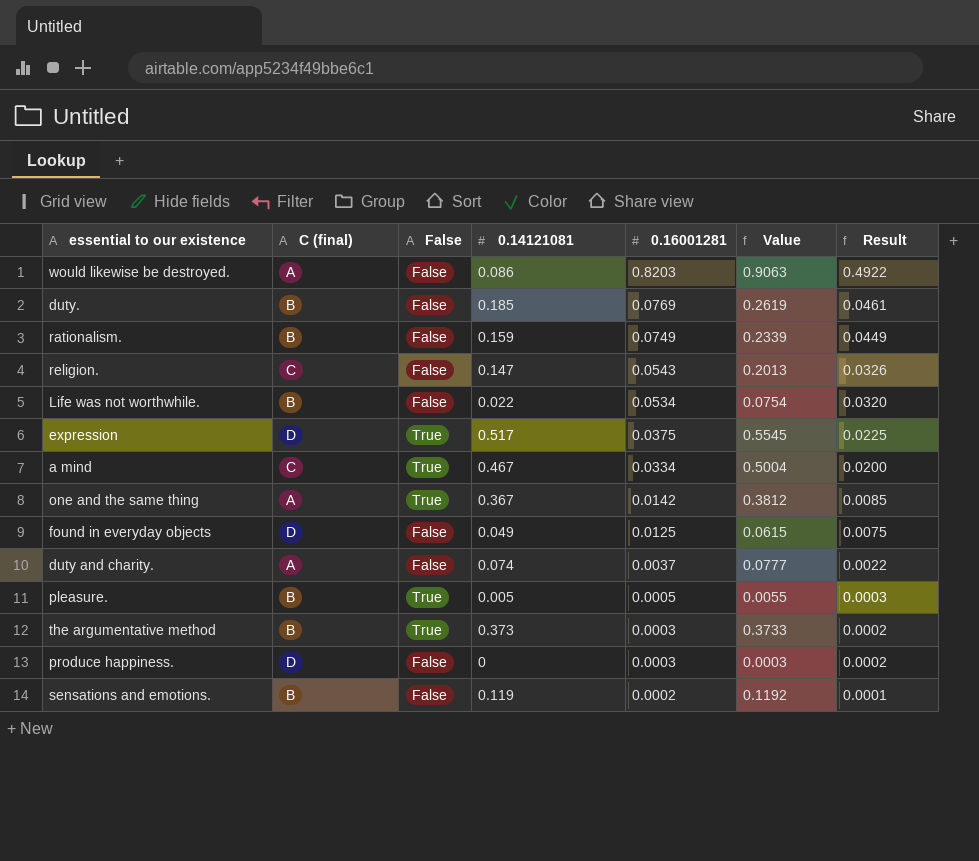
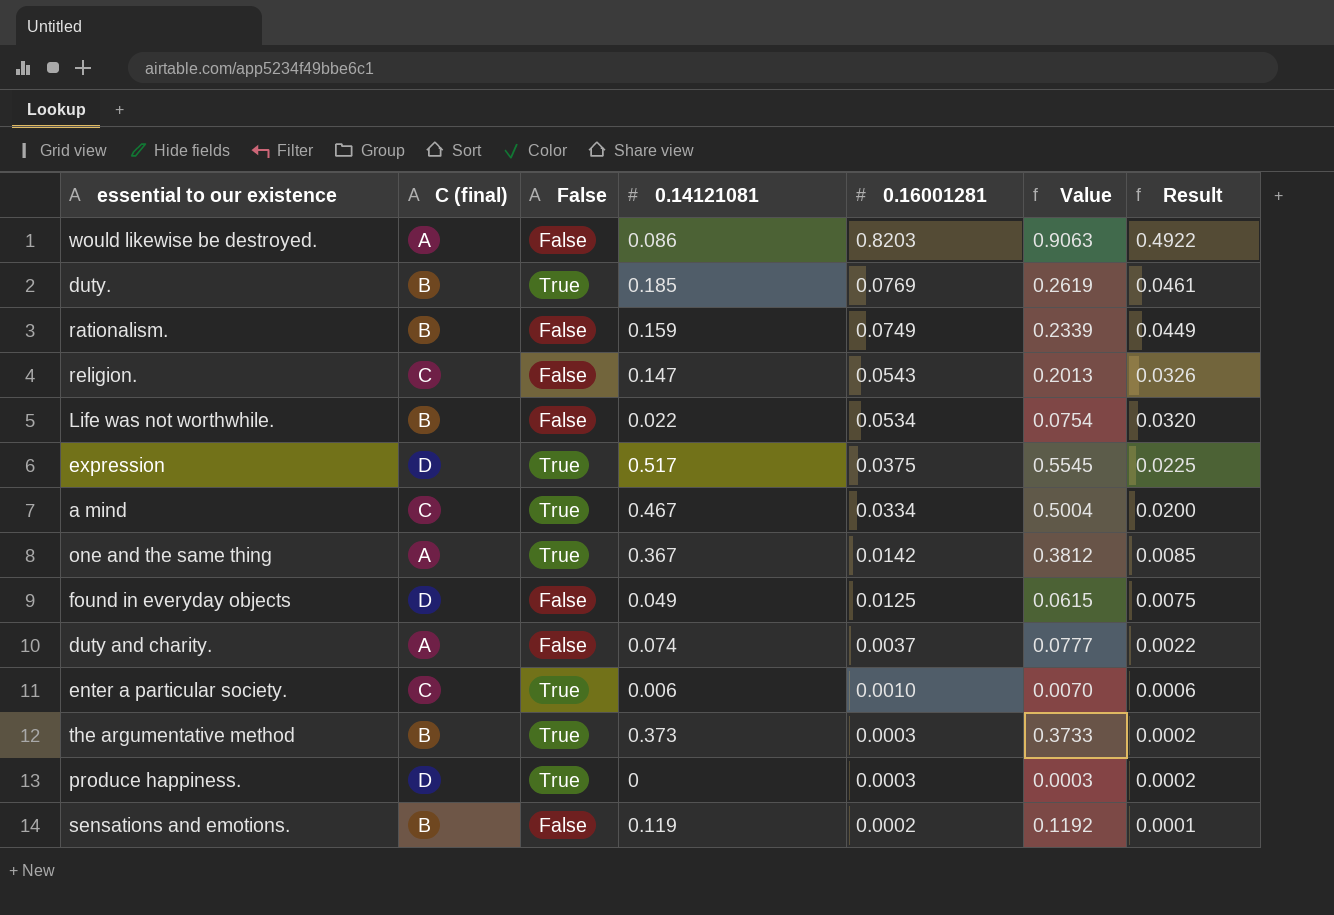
row pleasure.: B | True | 0.005 | 0.0005 | 0.0055 | 0.0003 -> none
duty. | False: False -> True
row enter a particular society.: none -> C | True | 0.006 | 0.0010 | 0.0070 | 0.0006
produce happiness. | False: False -> True

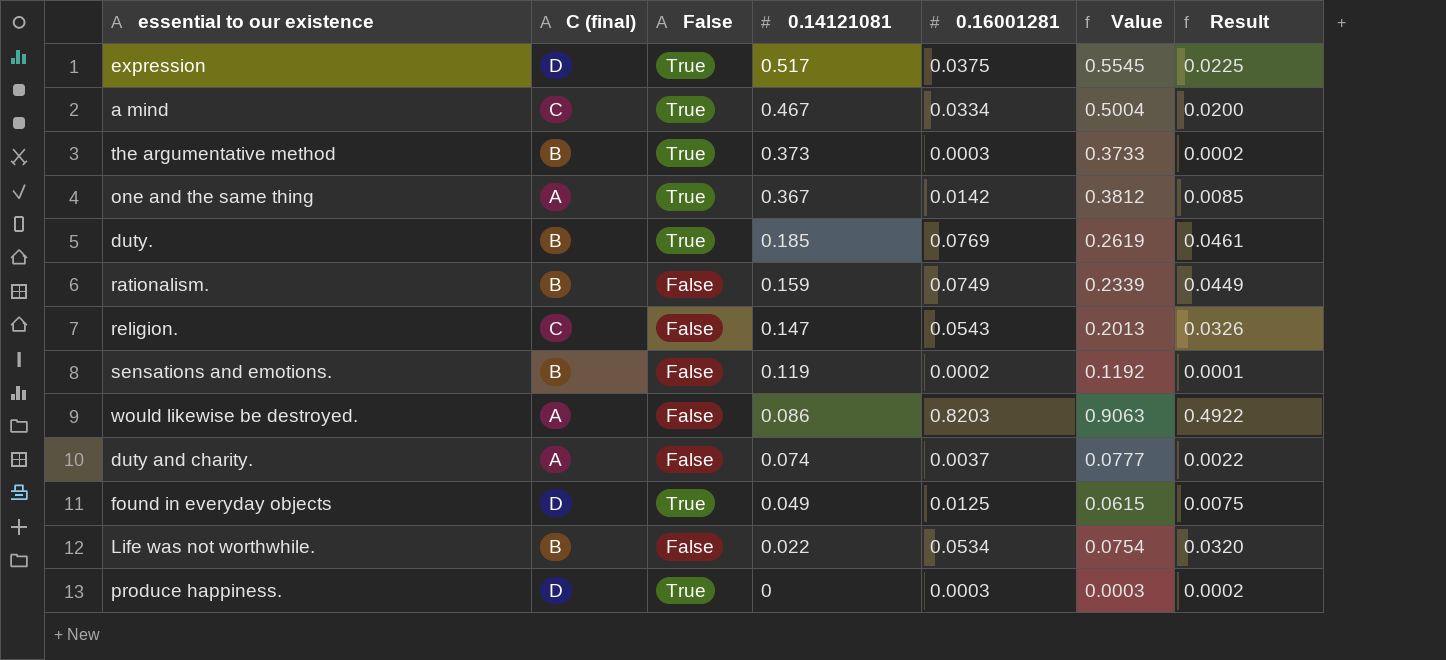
row order: 0.16001281 descending -> 0.14121081 descending
row enter a particular society.: C | True | 0.006 | 0.0010 | 0.0070 | 0.0006 -> none
found in everyday objects | False: False -> True

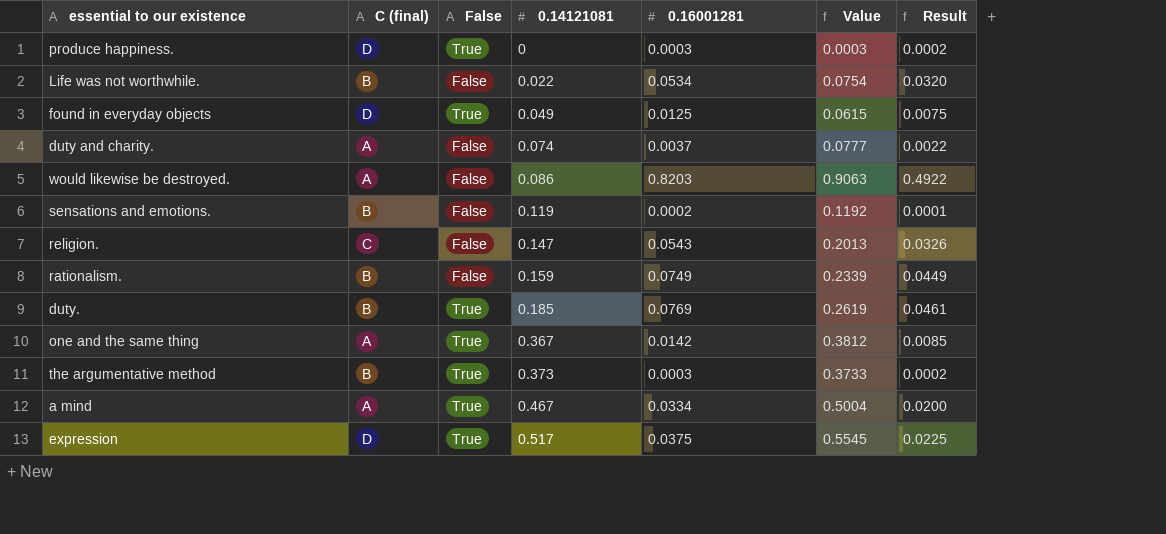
row order: 0.14121081 descending -> 0.14121081 ascending
a mind | C (final): C -> A

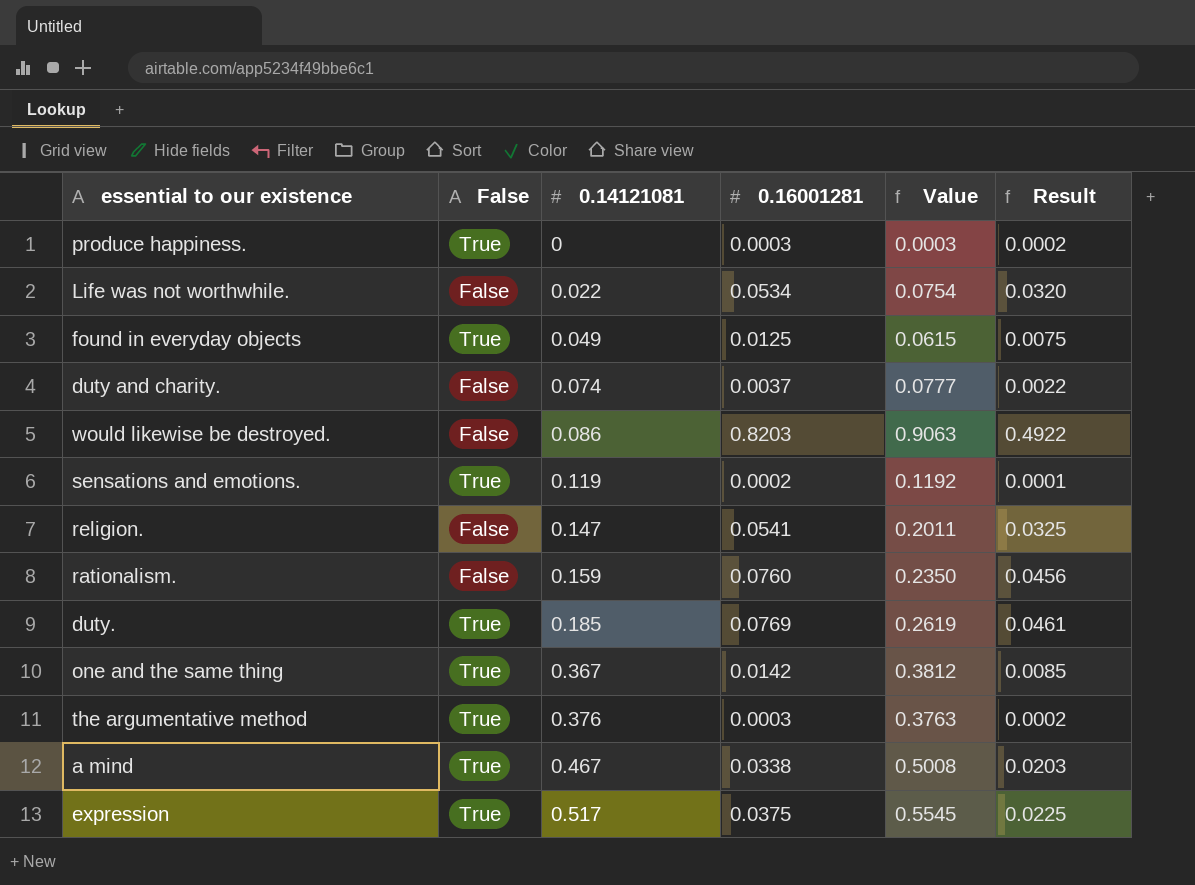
column C (final) | position: 2 -> none
sensations and emotions. | False: False -> True
religion. | 0.16001281: 0.0543 -> 0.0541
religion. | Value: 0.2013 -> 0.2011
religion. | Result: 0.0326 -> 0.0325
rationalism. | 0.16001281: 0.0749 -> 0.0760
rationalism. | Value: 0.2339 -> 0.2350
rationalism. | Result: 0.0449 -> 0.0456
the argumentative method | 0.14121081: 0.373 -> 0.376
the argumentative method | Value: 0.3733 -> 0.3763
a mind | 0.16001281: 0.0334 -> 0.0338
a mind | Value: 0.5004 -> 0.5008
a mind | Result: 0.0200 -> 0.0203

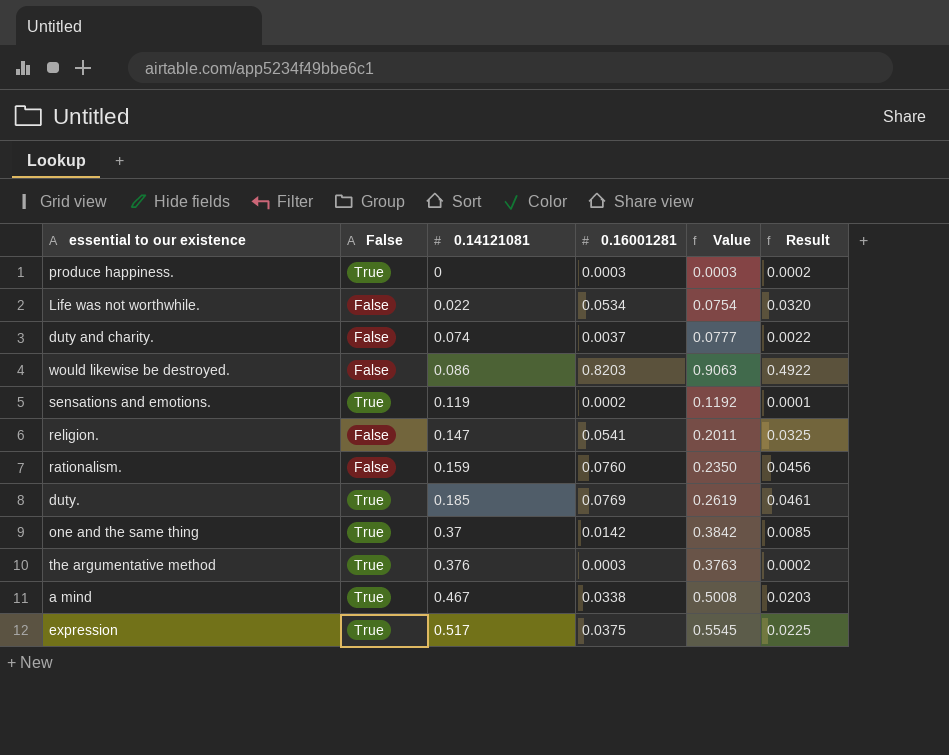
row found in everyday objects: True | 0.049 | 0.0125 | 0.0615 | 0.0075 -> none
one and the same thing | 0.14121081: 0.367 -> 0.37
one and the same thing | Value: 0.3812 -> 0.3842

